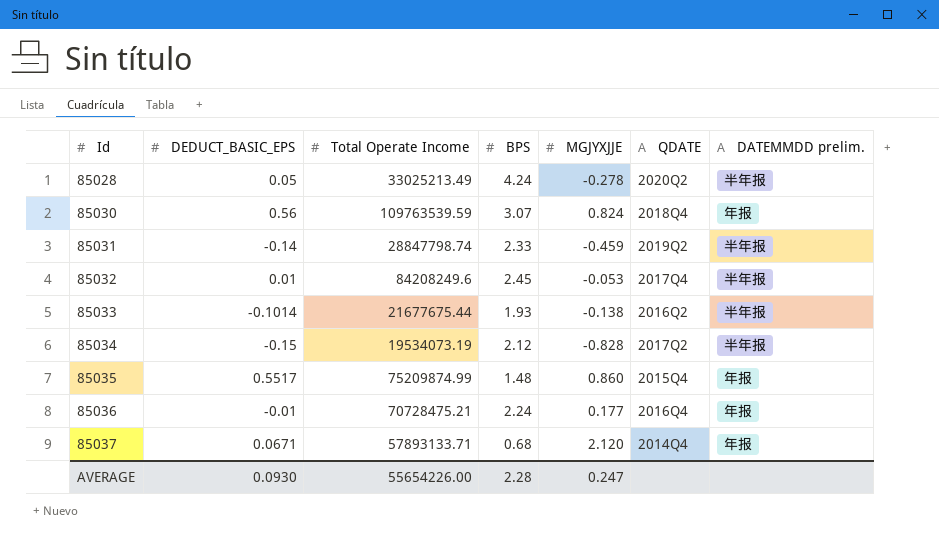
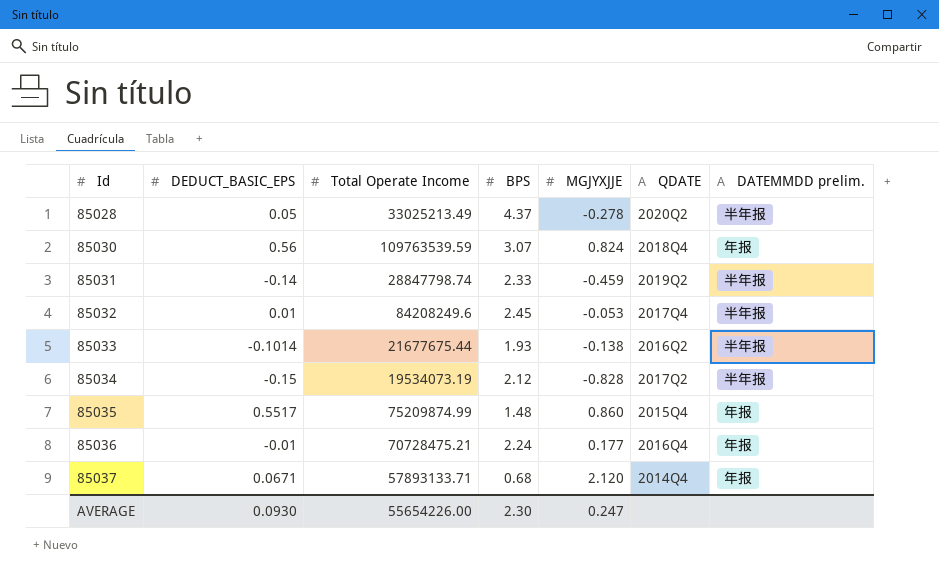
85028 | BPS: 4.24 -> 4.37
AVERAGE | BPS: 2.28 -> 2.30

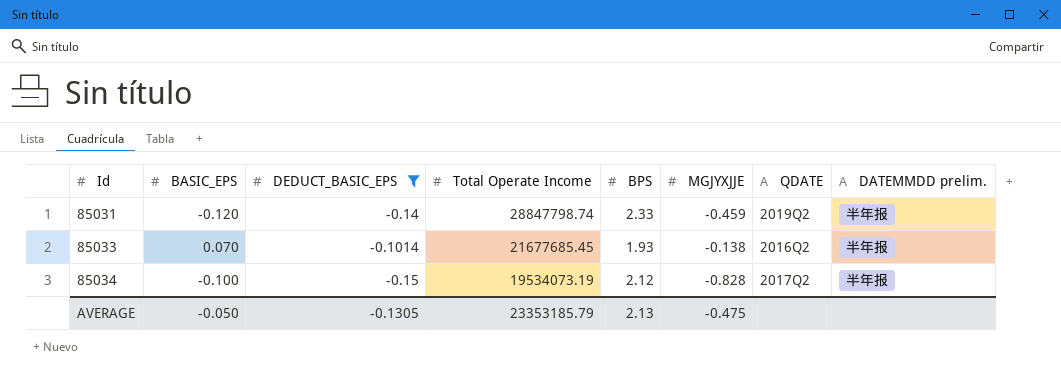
filter: none -> DEDUCT_BASIC_EPS <= -0.1014
column BASIC_EPS | position: none -> 2
85033 | Total Operate Income: 21677675.44 -> 21677685.45
AVERAGE | DEDUCT_BASIC_EPS: 0.0930 -> -0.1305
AVERAGE | Total Operate Income: 55654226.00 -> 23353185.79
AVERAGE | BPS: 2.30 -> 2.13
AVERAGE | MGJYXJJE: 0.247 -> -0.475

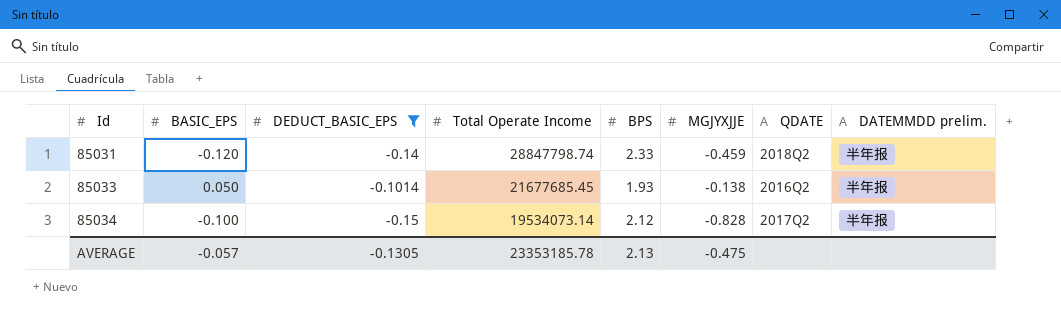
85031 | QDATE: 2019Q2 -> 2018Q2
85033 | BASIC_EPS: 0.070 -> 0.050
85034 | Total Operate Income: 19534073.19 -> 19534073.14
AVERAGE | BASIC_EPS: -0.050 -> -0.057
AVERAGE | Total Operate Income: 23353185.79 -> 23353185.78

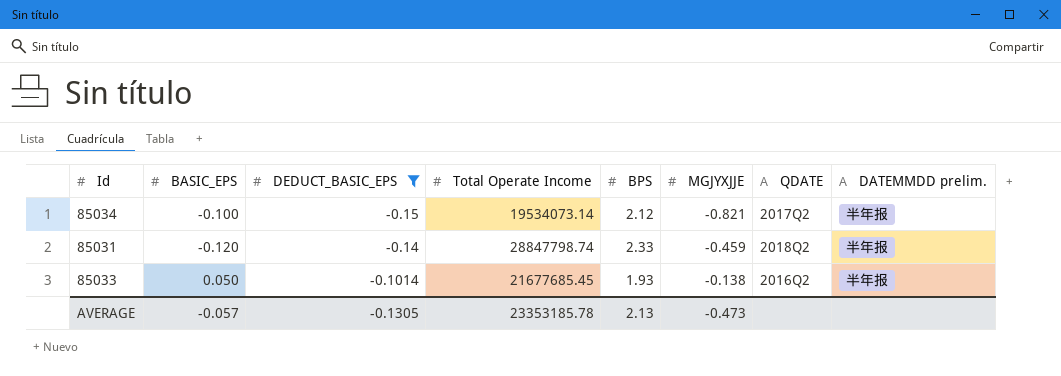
row order: Id ascending -> DEDUCT_BASIC_EPS ascending
85034 | MGJYXJJE: -0.828 -> -0.821
AVERAGE | MGJYXJJE: -0.475 -> -0.473

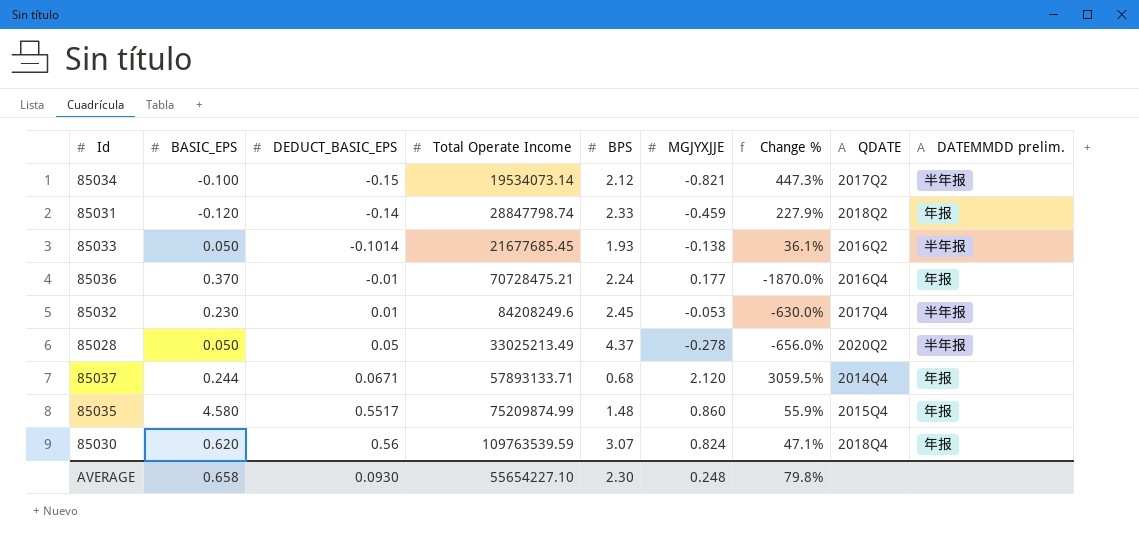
filter: DEDUCT_BASIC_EPS <= -0.1014 -> none
column Change % | formula: none -> ([MGJYXJJE] - [DEDUCT_BASIC_EPS]) / [DEDUCT_BASIC_EPS]
85031 | DATEMMDD prelim.: 半年报 -> 年报
AVERAGE | BASIC_EPS: -0.057 -> 0.658
AVERAGE | DEDUCT_BASIC_EPS: -0.1305 -> 0.0930
AVERAGE | Total Operate Income: 23353185.78 -> 55654227.10
AVERAGE | BPS: 2.13 -> 2.30
AVERAGE | MGJYXJJE: -0.473 -> 0.248

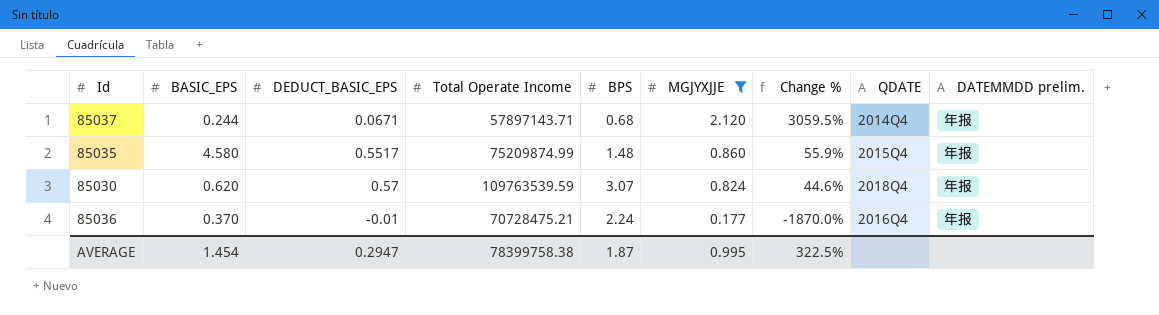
filter: none -> MGJYXJJE >= 0.177
row order: DEDUCT_BASIC_EPS ascending -> MGJYXJJE descending
85037 | Total Operate Income: 57893133.71 -> 57897143.71
85030 | DEDUCT_BASIC_EPS: 0.56 -> 0.57
85030 | Change %: 47.1% -> 44.6%
AVERAGE | BASIC_EPS: 0.658 -> 1.454
AVERAGE | DEDUCT_BASIC_EPS: 0.0930 -> 0.2947
AVERAGE | Total Operate Income: 55654227.10 -> 78399758.38
AVERAGE | BPS: 2.30 -> 1.87
AVERAGE | MGJYXJJE: 0.248 -> 0.995
AVERAGE | Change %: 79.8% -> 322.5%

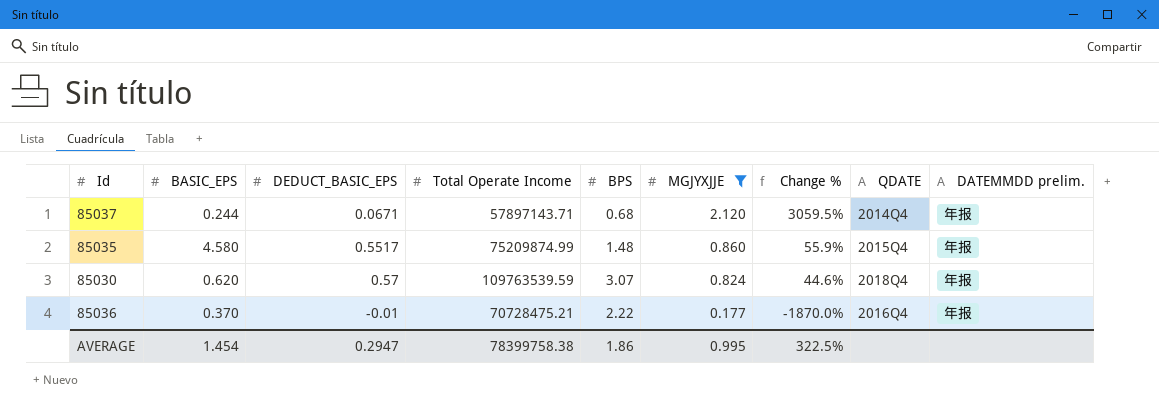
85036 | BPS: 2.24 -> 2.22
AVERAGE | BPS: 1.87 -> 1.86

